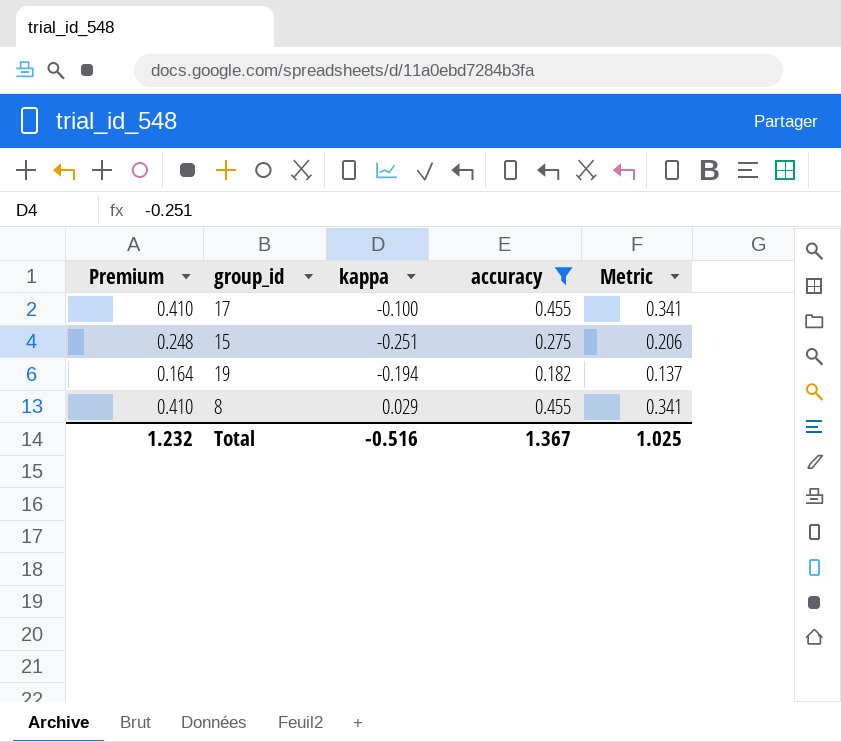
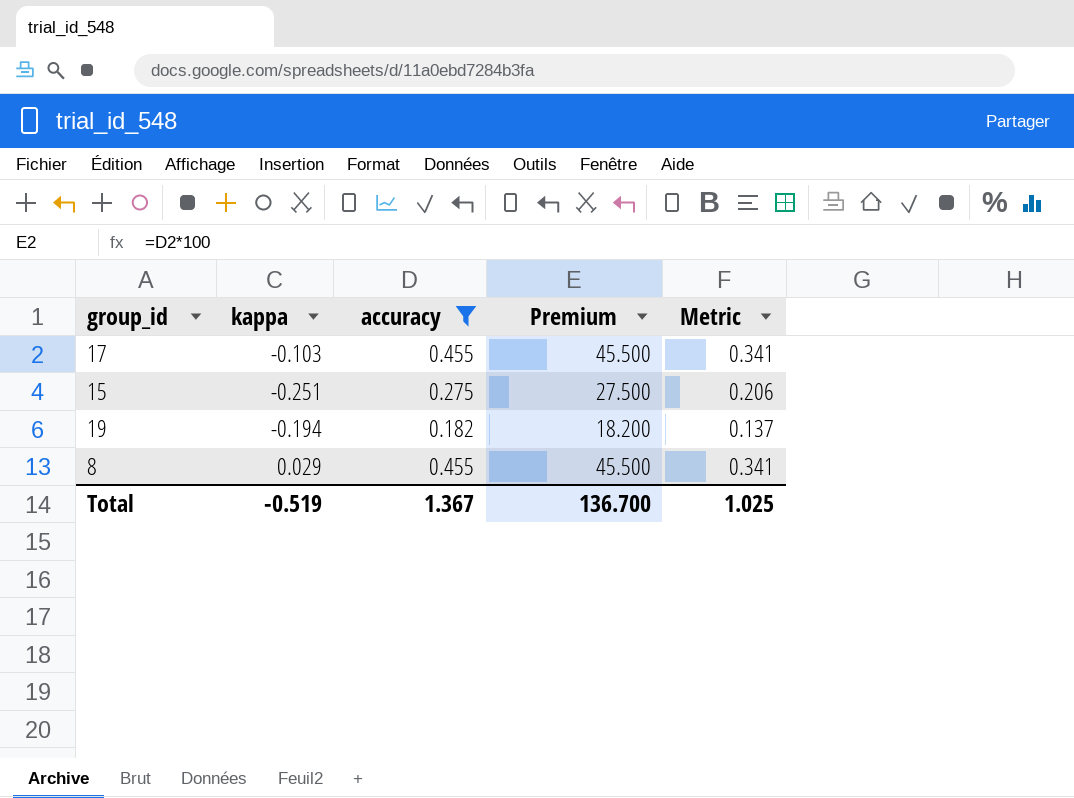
column Premium | formula: [accuracy] * 0.9 -> [accuracy] * 100
column Premium | position: 1 -> 4
17 | kappa: -0.100 -> -0.103
Total | kappa: -0.516 -> -0.519
Total | Premium: 1.232 -> 136.700

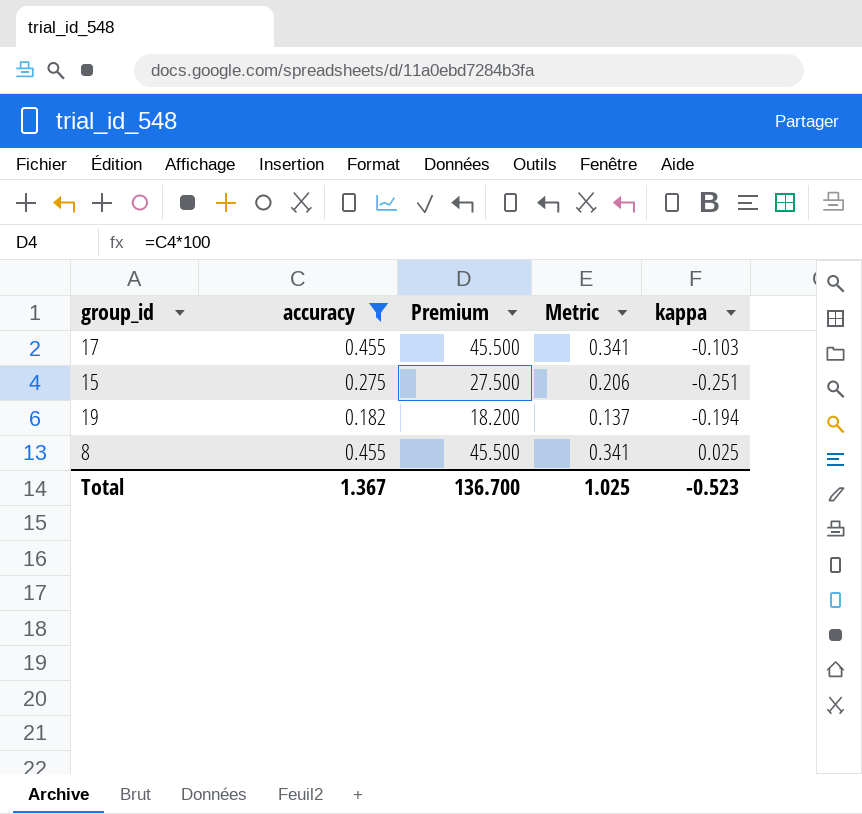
column kappa | position: 2 -> 5
8 | kappa: 0.029 -> 0.025
Total | kappa: -0.519 -> -0.523

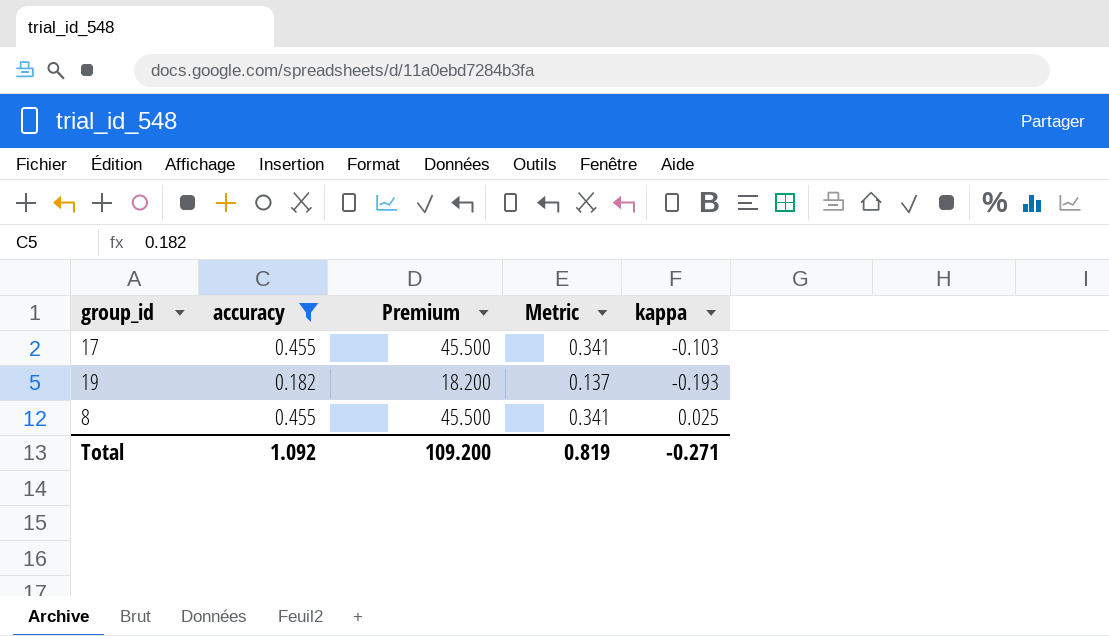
row 15: 0.275 | 27.500 | 0.206 | -0.251 -> none
19 | kappa: -0.194 -> -0.193
Total | accuracy: 1.367 -> 1.092
Total | Premium: 136.700 -> 109.200
Total | Metric: 1.025 -> 0.819
Total | kappa: -0.523 -> -0.271

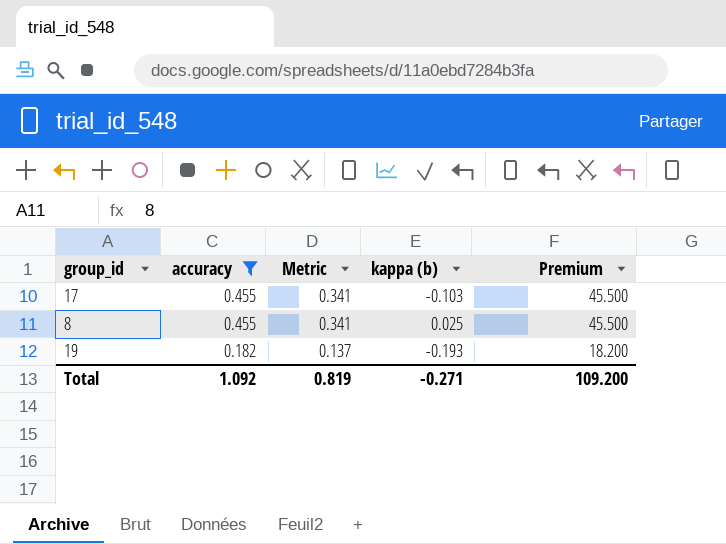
row order: none -> accuracy descending
column name: kappa -> kappa (b)
column Premium | position: 3 -> 5

